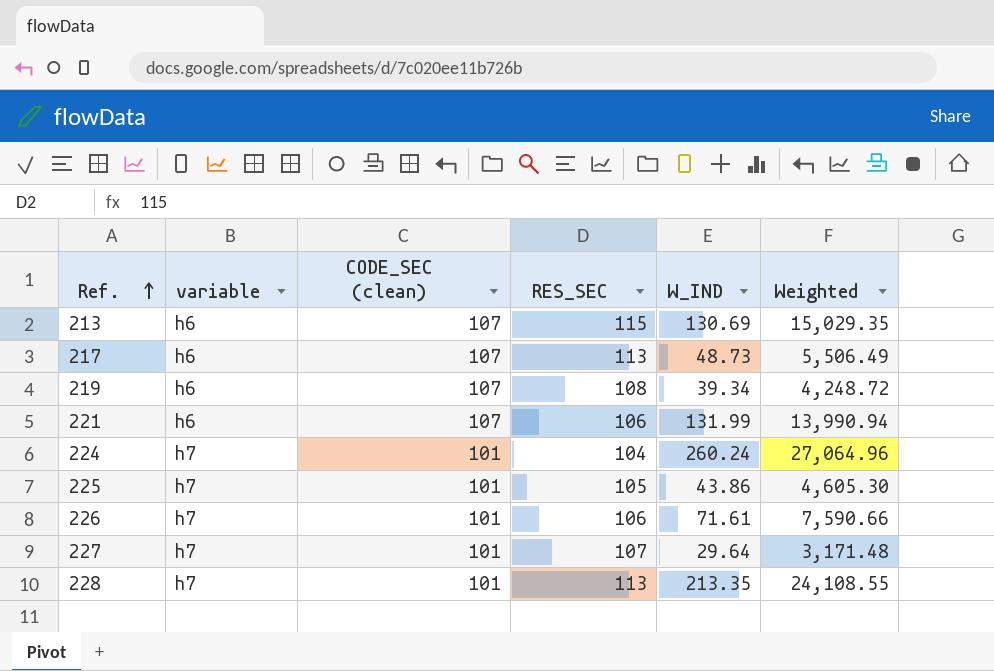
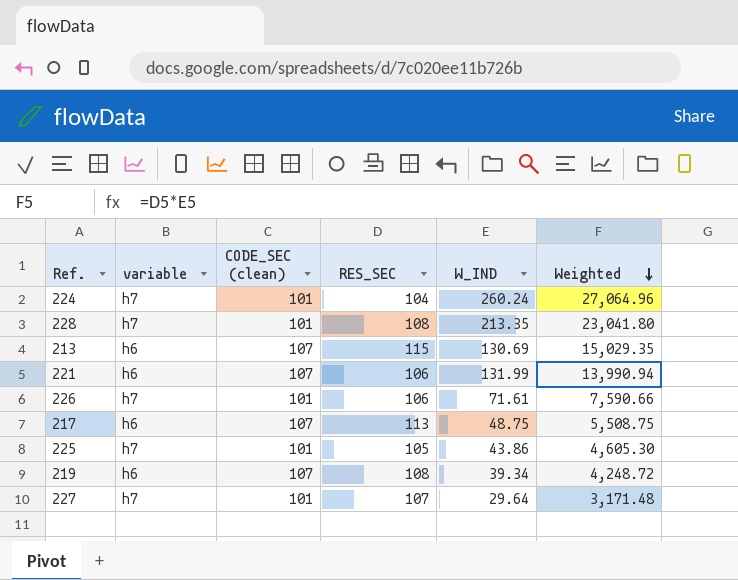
row order: Ref. ascending -> Weighted descending
228 | RES_SEC: 113 -> 108
228 | Weighted: 24,108.55 -> 23,041.80
217 | W_IND: 48.73 -> 48.75
217 | Weighted: 5,506.49 -> 5,508.75

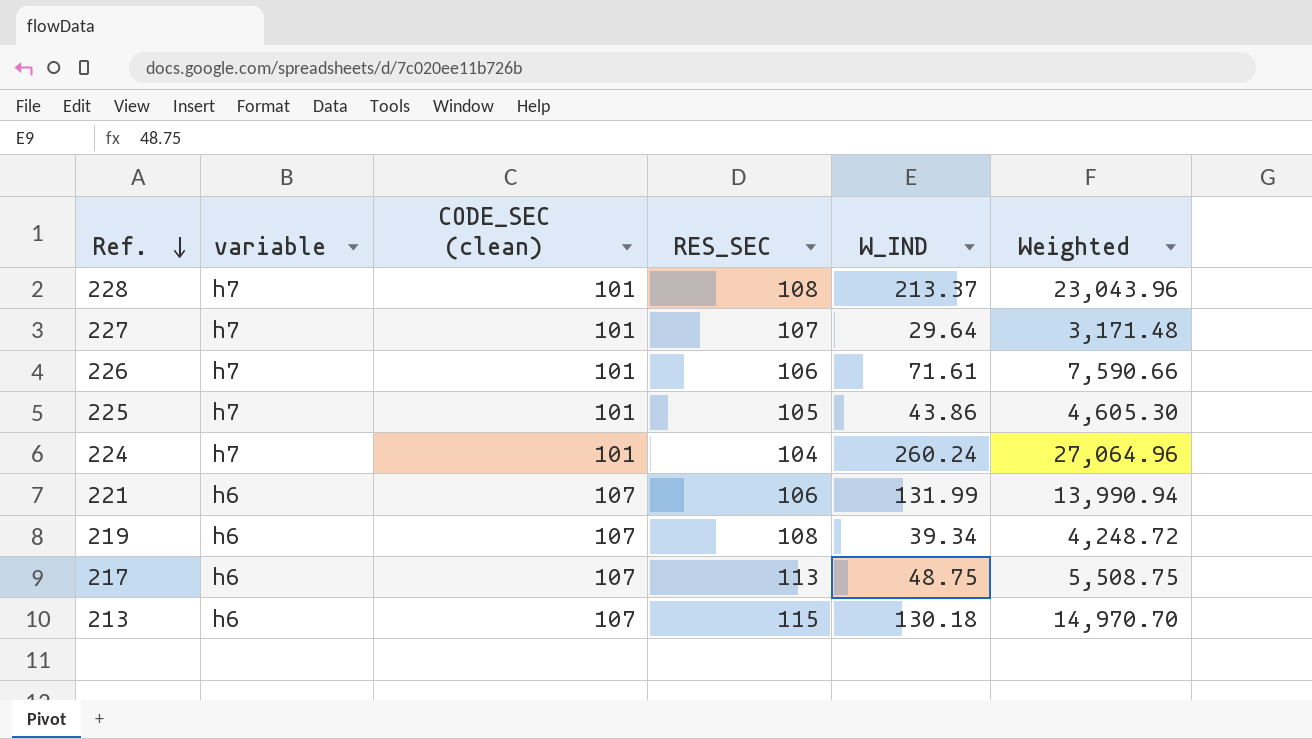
row order: Weighted descending -> Ref. descending
228 | W_IND: 213.35 -> 213.37
228 | Weighted: 23,041.80 -> 23,043.96
213 | W_IND: 130.69 -> 130.18
213 | Weighted: 15,029.35 -> 14,970.70

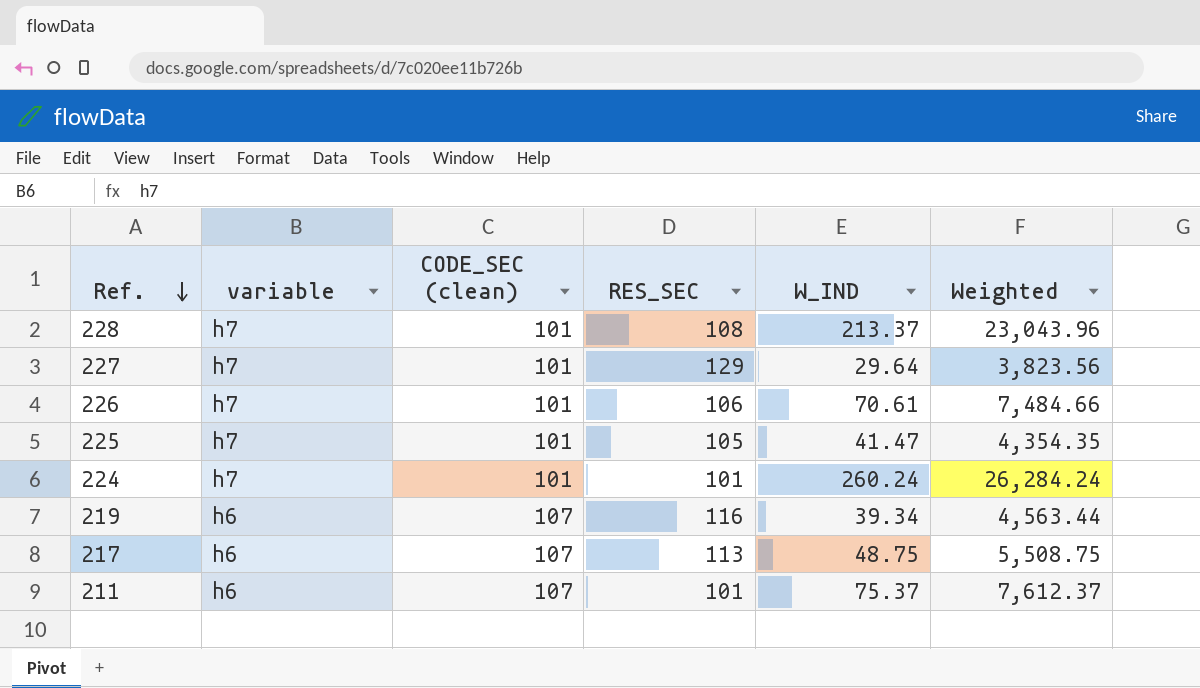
row 221: h6 | 107 | 106 | 131.99 | 13,990.94 -> none
row 213: h6 | 107 | 115 | 130.18 | 14,970.70 -> none
227 | RES_SEC: 107 -> 129
227 | Weighted: 3,171.48 -> 3,823.56
226 | W_IND: 71.61 -> 70.61
226 | Weighted: 7,590.66 -> 7,484.66
225 | W_IND: 43.86 -> 41.47
225 | Weighted: 4,605.30 -> 4,354.35
224 | RES_SEC: 104 -> 101
224 | Weighted: 27,064.96 -> 26,284.24
219 | RES_SEC: 108 -> 116
219 | Weighted: 4,248.72 -> 4,563.44
row 211: none -> h6 | 107 | 101 | 75.37 | 7,612.37

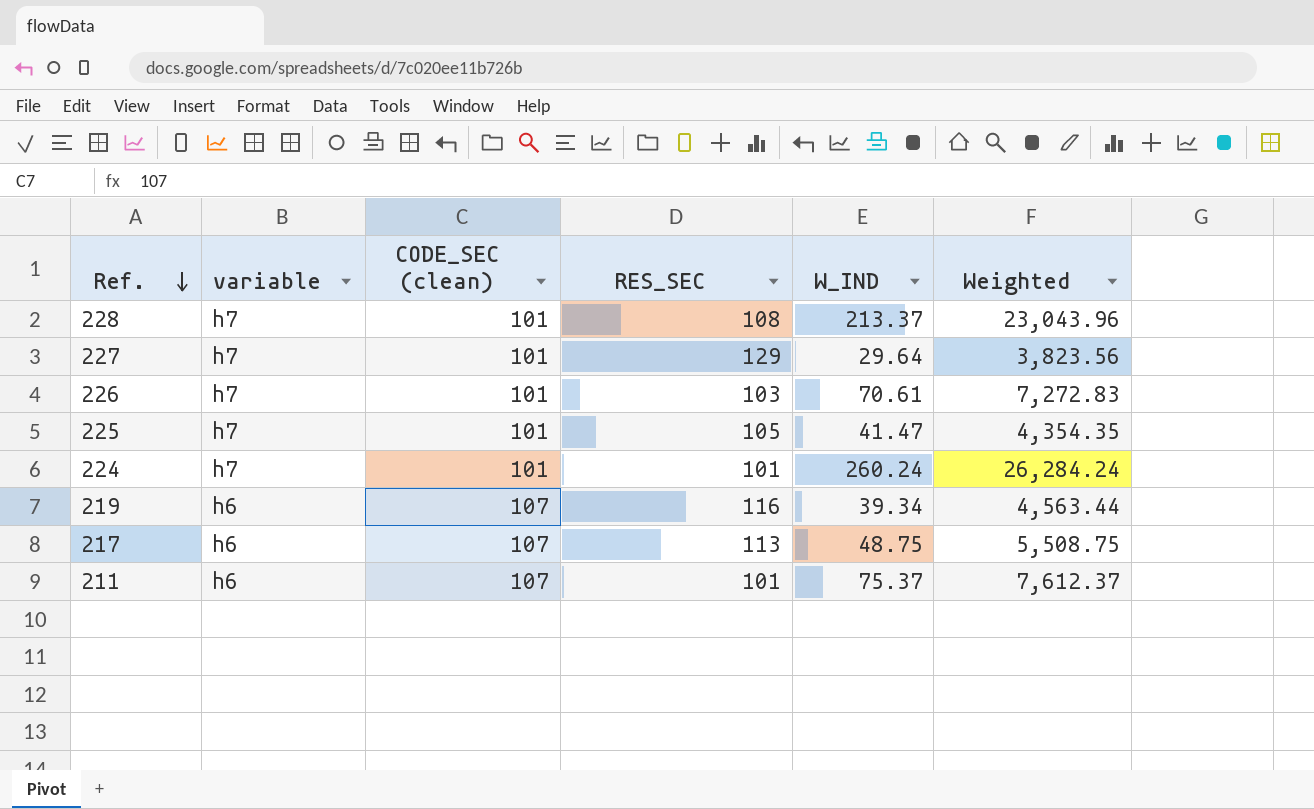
226 | RES_SEC: 106 -> 103
226 | Weighted: 7,484.66 -> 7,272.83

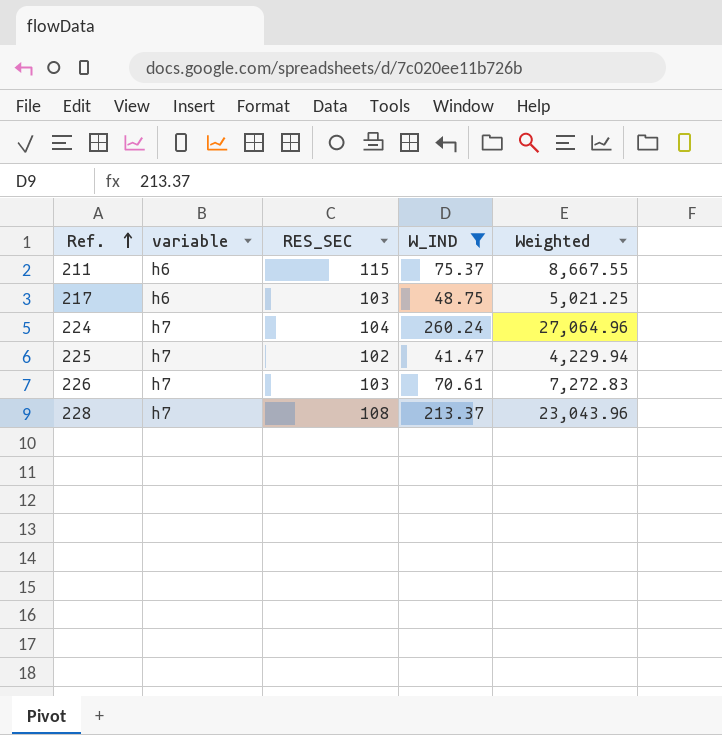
filter: none -> W_IND >= 41.47
row order: Ref. descending -> Ref. ascending
column CODE_SEC (clean) | position: 3 -> none
211 | RES_SEC: 101 -> 115
211 | Weighted: 7,612.37 -> 8,667.55
217 | RES_SEC: 113 -> 103
217 | Weighted: 5,508.75 -> 5,021.25
224 | RES_SEC: 101 -> 104
224 | Weighted: 26,284.24 -> 27,064.96
225 | RES_SEC: 105 -> 102
225 | Weighted: 4,354.35 -> 4,229.94

